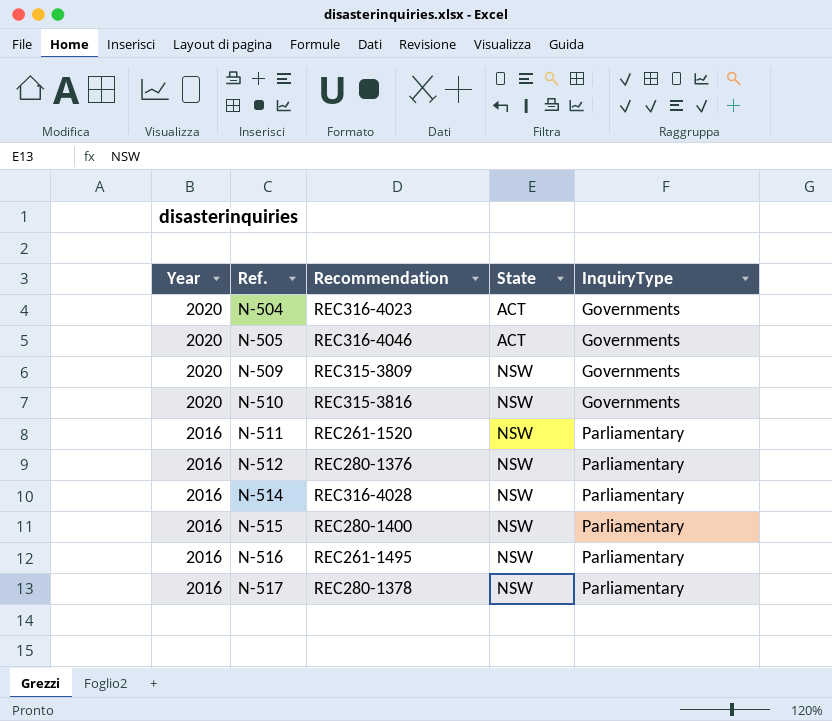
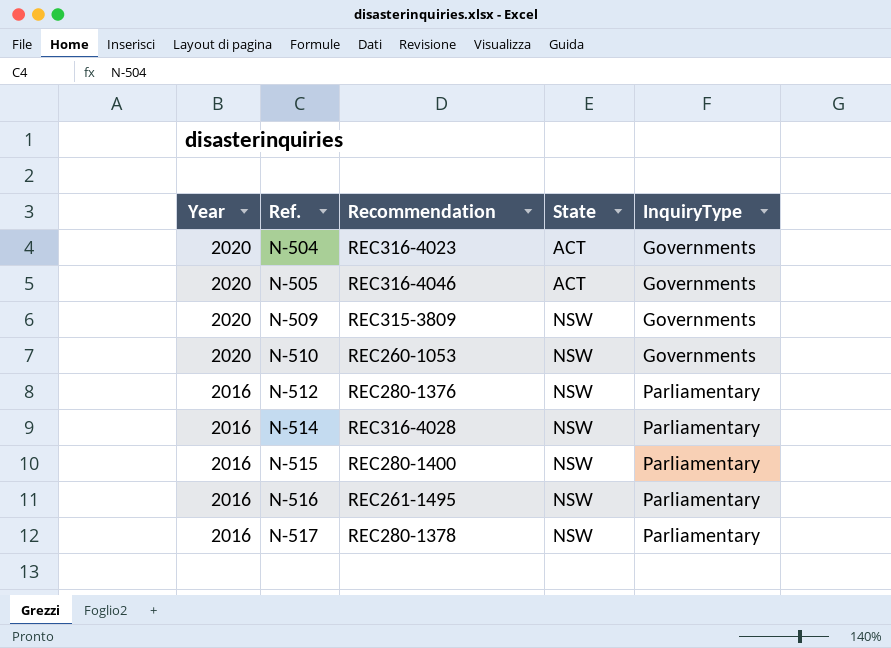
row N-511: 2016 | REC261-1520 | NSW | Parliamentary -> none
N-510 | Recommendation: REC315-3816 -> REC260-1053

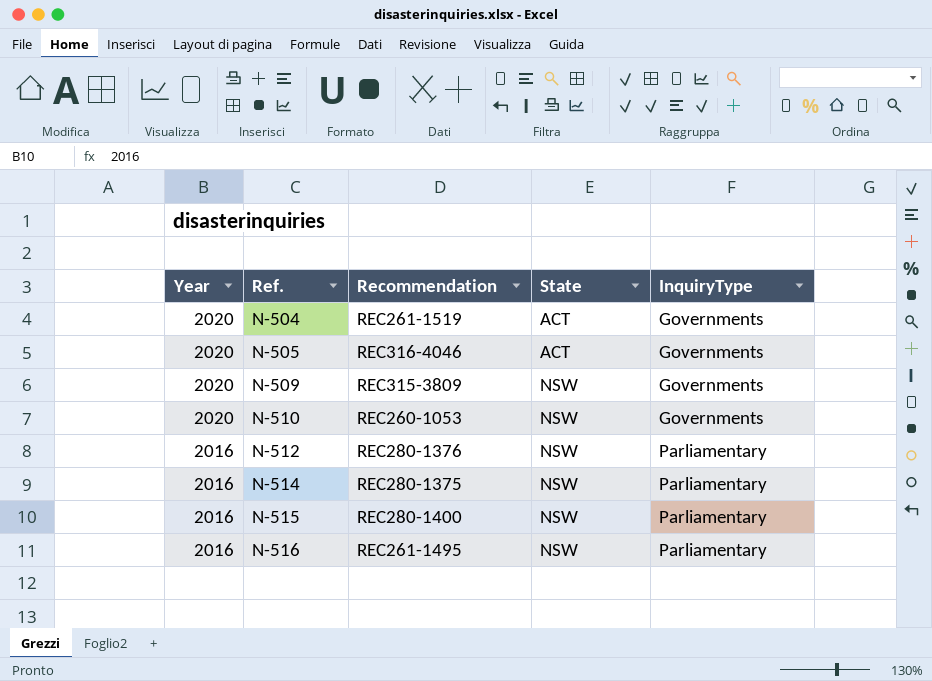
row N-517: 2016 | REC280-1378 | NSW | Parliamentary -> none
N-504 | Recommendation: REC316-4023 -> REC261-1519
N-514 | Recommendation: REC316-4028 -> REC280-1375

